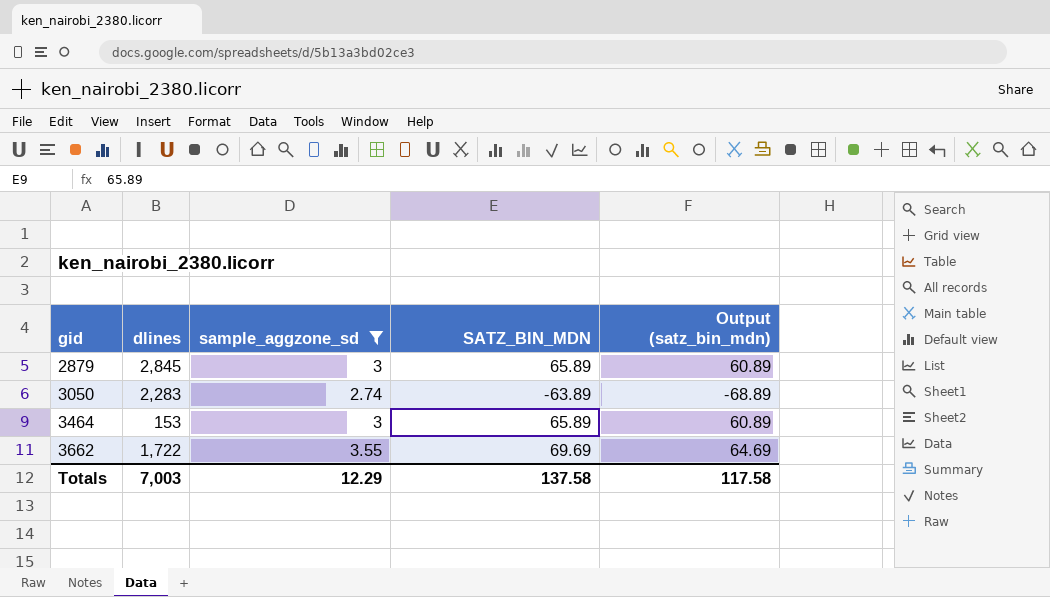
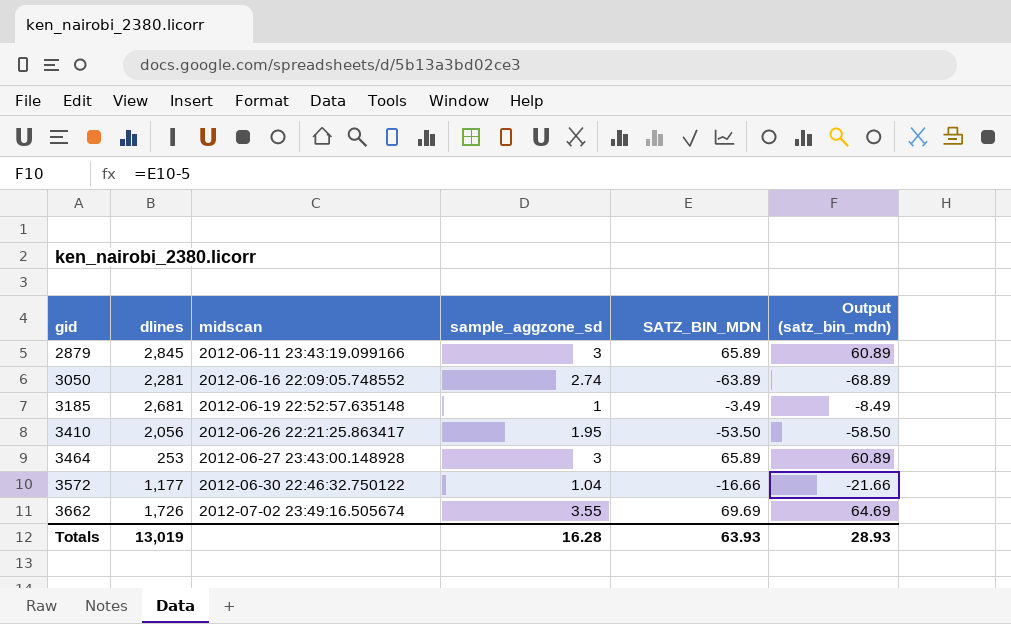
filter: sample_aggzone_sd >= 2.74 -> none
column midscan | position: none -> 3
3050 | dlines: 2,283 -> 2,281
3464 | dlines: 153 -> 253
3662 | dlines: 1,722 -> 1,726
Totals | dlines: 7,003 -> 13,019
Totals | sample_aggzone_sd: 12.29 -> 16.28
Totals | SATZ_BIN_MDN: 137.58 -> 63.93
Totals | Output (satz_bin_mdn): 117.58 -> 28.93

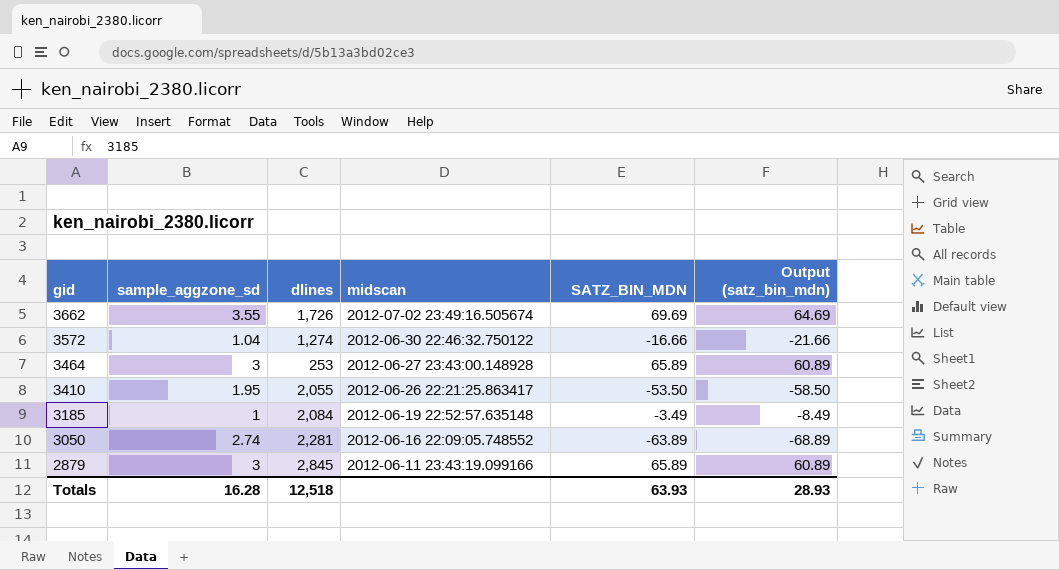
row order: gid ascending -> gid descending
column sample_aggzone_sd | position: 4 -> 2
3572 | dlines: 1,177 -> 1,274
3410 | dlines: 2,056 -> 2,055
3185 | dlines: 2,681 -> 2,084
Totals | dlines: 13,019 -> 12,518

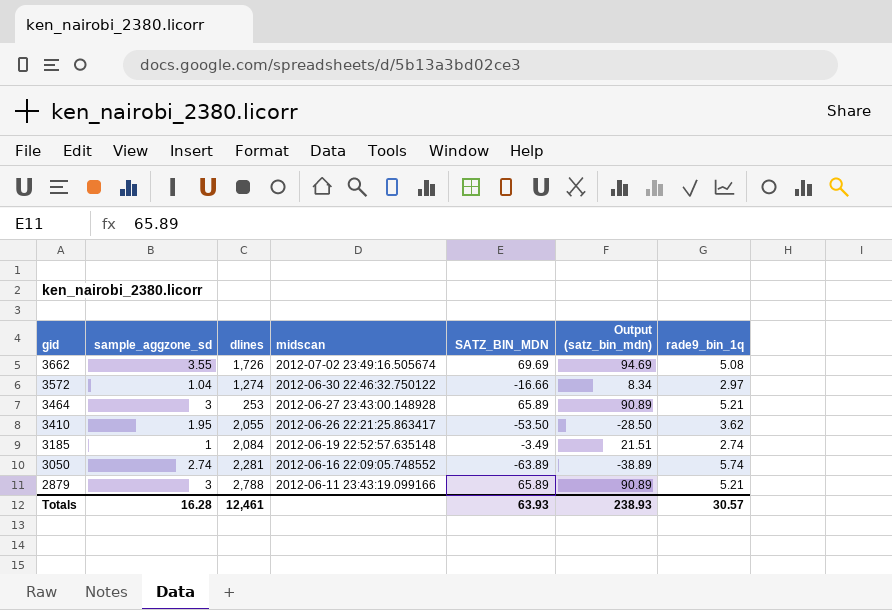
column Output (satz_bin_mdn) | formula: [SATZ_BIN_MDN] - 5 -> [SATZ_BIN_MDN] + 25
column rade9_bin_1q | position: none -> 7
2879 | dlines: 2,845 -> 2,788
Totals | dlines: 12,518 -> 12,461
Totals | Output (satz_bin_mdn): 28.93 -> 238.93

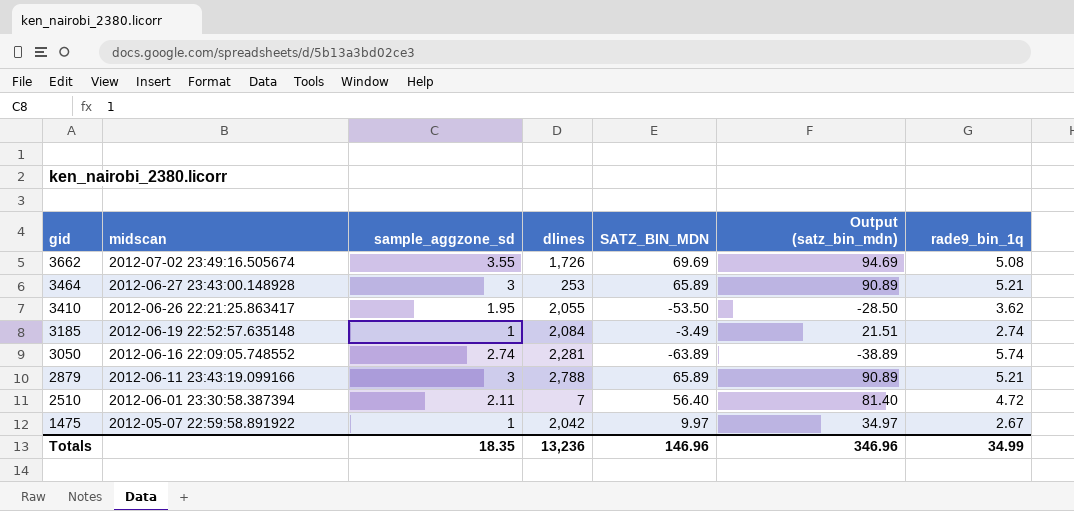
column midscan | position: 4 -> 2
row 3572: 1.04 | 1,274 | 2012-06-30 22:46:32.750122 | -16.66 | 8.34 | 2.97 -> none
row 2510: none -> 2012-06-01 23:30:58.387394 | 2.11 | 7 | 56.40 | 81.40 | 4.72
row 1475: none -> 2012-05-07 22:59:58.891922 | 1 | 2,042 | 9.97 | 34.97 | 2.67
Totals | sample_aggzone_sd: 16.28 -> 18.35
Totals | dlines: 12,461 -> 13,236
Totals | SATZ_BIN_MDN: 63.93 -> 146.96
Totals | Output (satz_bin_mdn): 238.93 -> 346.96
Totals | rade9_bin_1q: 30.57 -> 34.99

